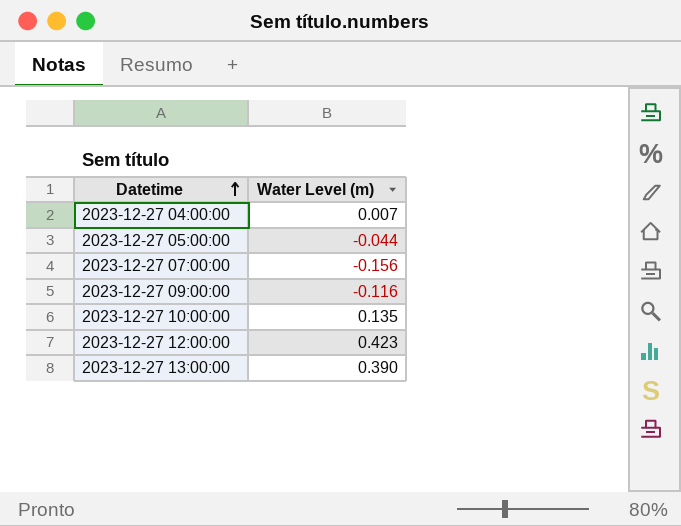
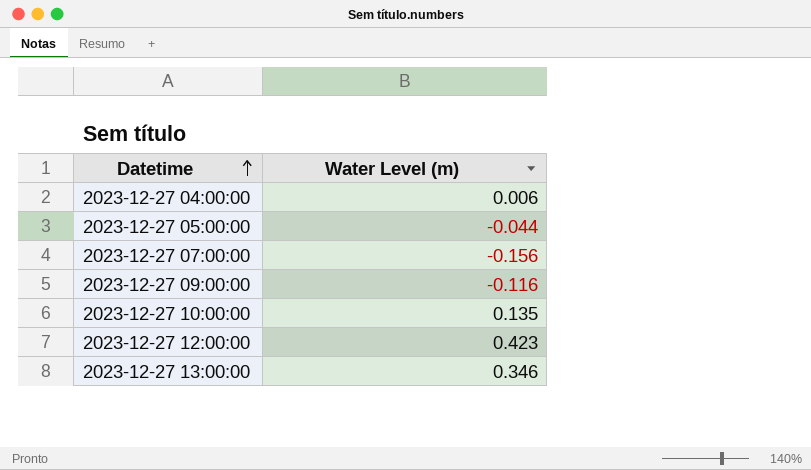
2023-12-27 04:00:00 | Water Level (m): 0.007 -> 0.006
2023-12-27 13:00:00 | Water Level (m): 0.390 -> 0.346

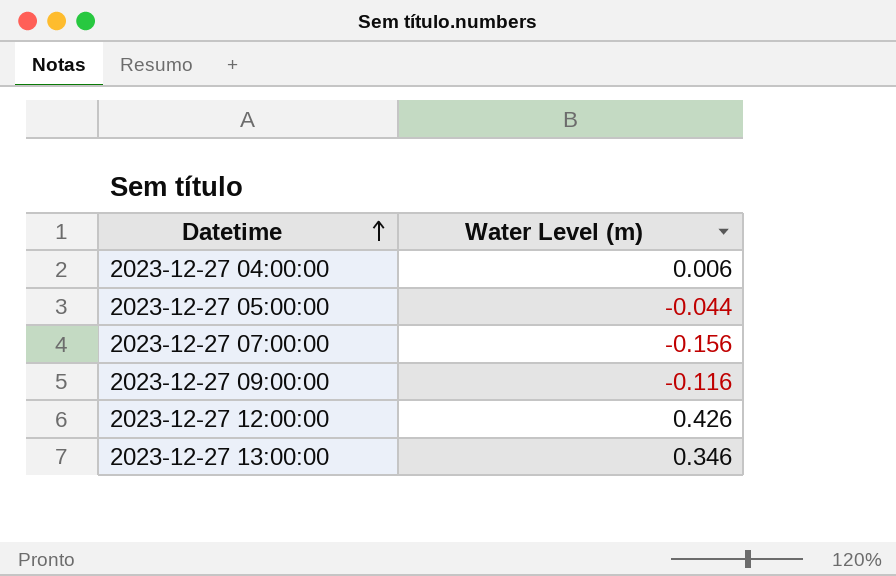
row 2023-12-27 10:00:00: 0.135 -> none
2023-12-27 12:00:00 | Water Level (m): 0.423 -> 0.426

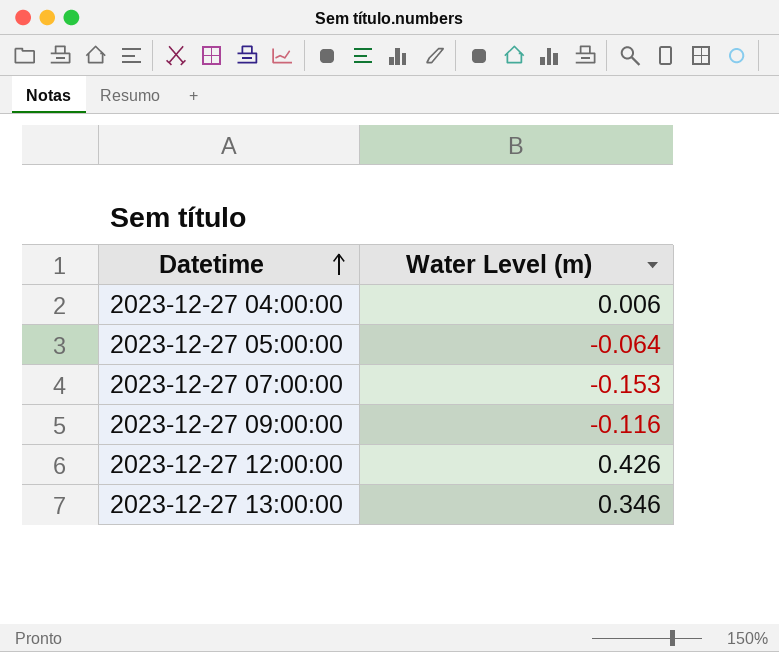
2023-12-27 05:00:00 | Water Level (m): -0.044 -> -0.064
2023-12-27 07:00:00 | Water Level (m): -0.156 -> -0.153

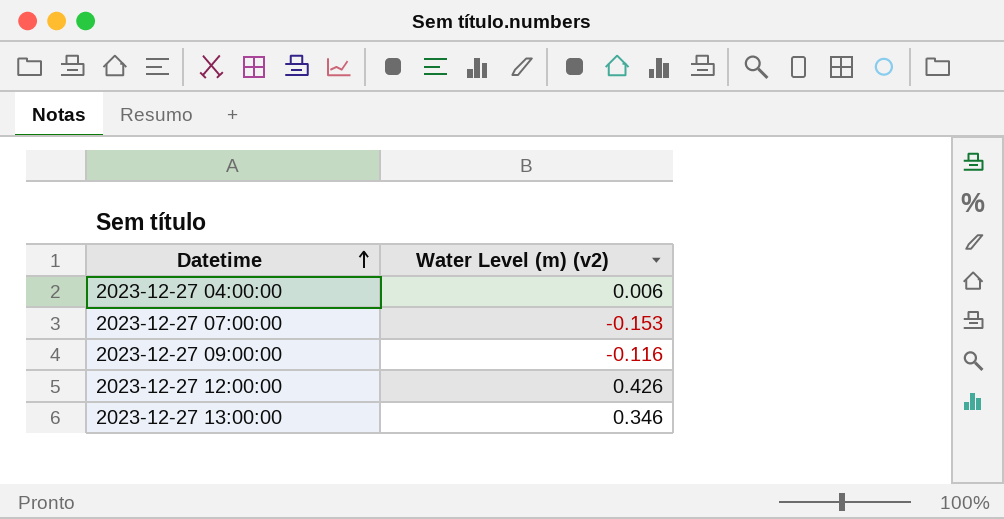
column name: Water Level (m) -> Water Level (m) (v2)
row 2023-12-27 05:00:00: -0.064 -> none

